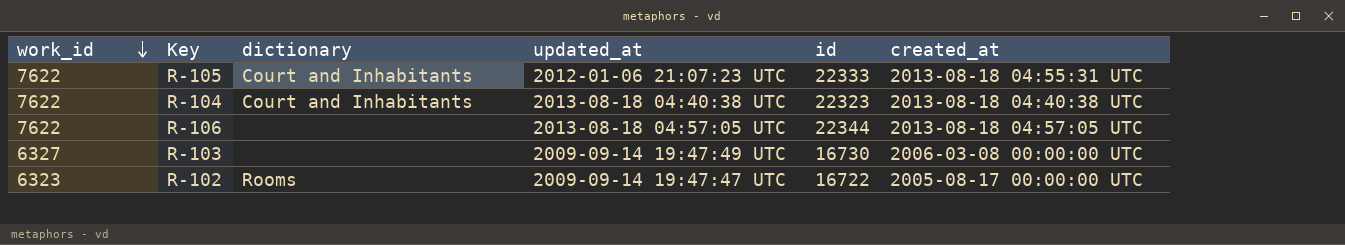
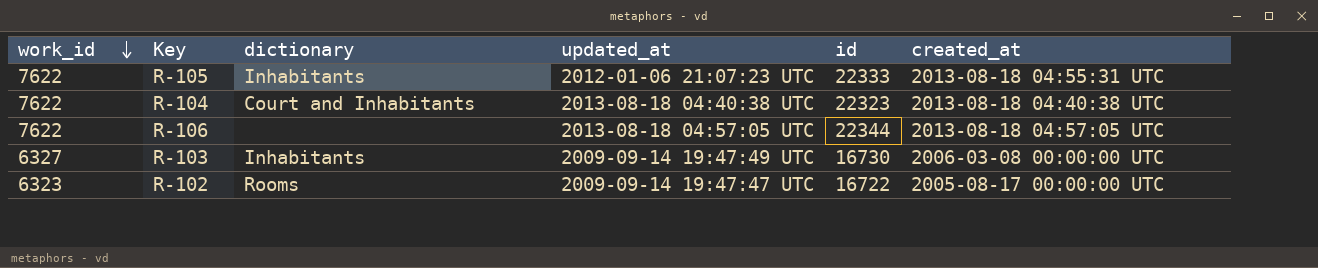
R-105 | dictionary: Court and Inhabitants -> Inhabitants
R-103 | dictionary: none -> Inhabitants

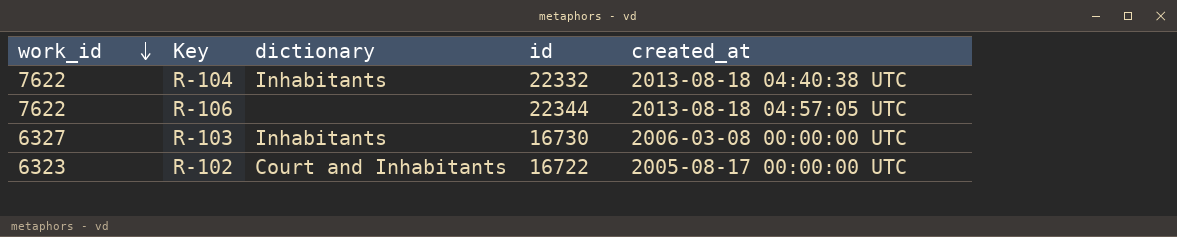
column updated_at | position: 4 -> none
row R-105: 7622 | Inhabitants | 2012-01-06 21:07:23 UTC | 22333 | 2013-08-18 04:55:31 UTC -> none
R-104 | dictionary: Court and Inhabitants -> Inhabitants
R-104 | id: 22323 -> 22332
R-102 | dictionary: Rooms -> Court and Inhabitants

